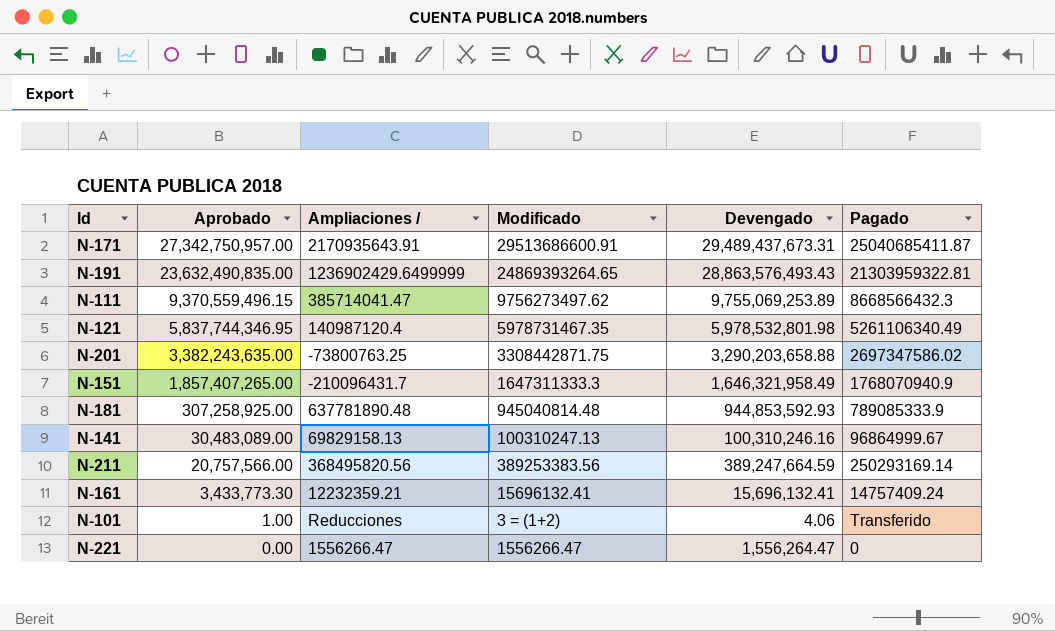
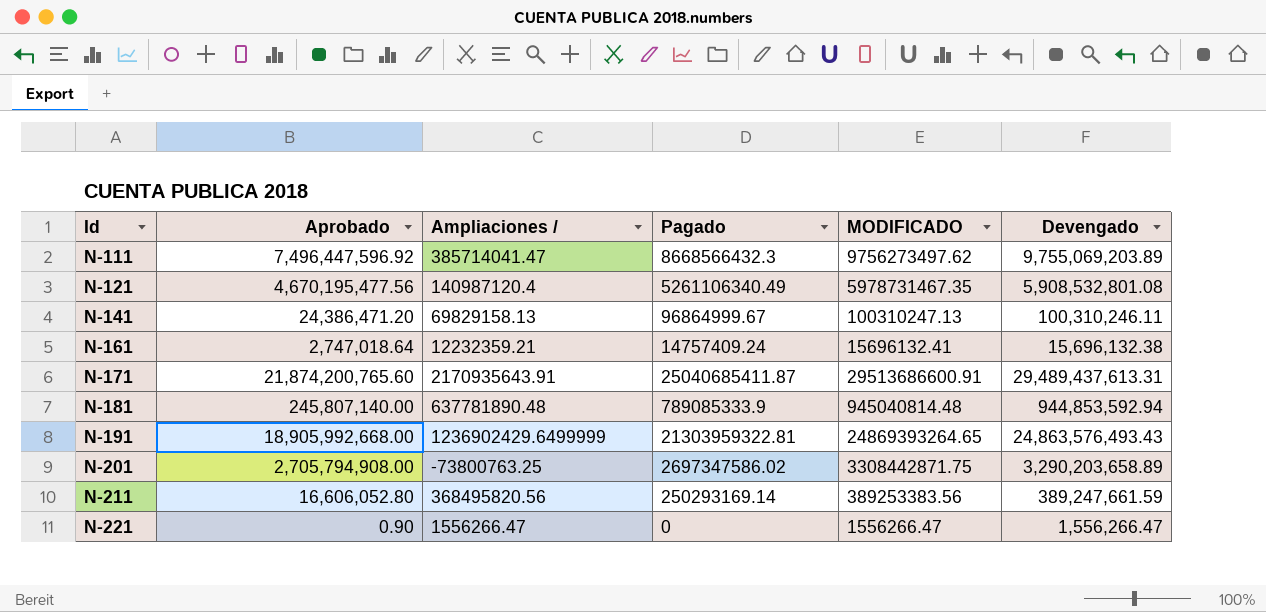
row order: Aprobado descending -> Id ascending
column Pagado | position: 6 -> 4
column name: Modificado -> MODIFICADO
row N-151: 1,857,407,265.00 | -210096431.7 | 1647311333.3 | 1,646,321,958.49 | 1768070940.9 -> none
row N-101: 1.00 | Reducciones | 3 = (1+2) | 4.06 | Transferido -> none
N-111 | Aprobado: 9,370,559,496.15 -> 7,496,447,596.92
N-111 | Devengado: 9,755,069,253.89 -> 9,755,069,203.89
N-121 | Aprobado: 5,837,744,346.95 -> 4,670,195,477.56
N-121 | Devengado: 5,978,532,801.98 -> 5,908,532,801.08
N-141 | Aprobado: 30,483,089.00 -> 24,386,471.20
N-141 | Devengado: 100,310,246.16 -> 100,310,246.11
N-161 | Aprobado: 3,433,773.30 -> 2,747,018.64
N-161 | Devengado: 15,696,132.41 -> 15,696,132.38
N-171 | Aprobado: 27,342,750,957.00 -> 21,874,200,765.60
N-171 | Devengado: 29,489,437,673.31 -> 29,489,437,613.31
N-181 | Aprobado: 307,258,925.00 -> 245,807,140.00
N-181 | Devengado: 944,853,592.93 -> 944,853,592.94
N-191 | Aprobado: 23,632,490,835.00 -> 18,905,992,668.00
N-191 | Devengado: 28,863,576,493.43 -> 24,863,576,493.43
N-201 | Aprobado: 3,382,243,635.00 -> 2,705,794,908.00
N-201 | Devengado: 3,290,203,658.88 -> 3,290,203,658.89
N-211 | Aprobado: 20,757,566.00 -> 16,606,052.80
N-211 | Devengado: 389,247,664.59 -> 389,247,661.59
N-221 | Aprobado: 0.00 -> 0.90
N-221 | Devengado: 1,556,264.47 -> 1,556,266.47

